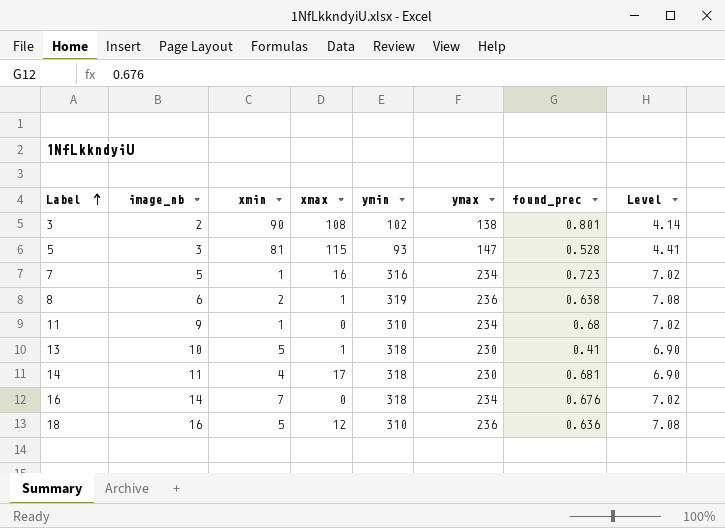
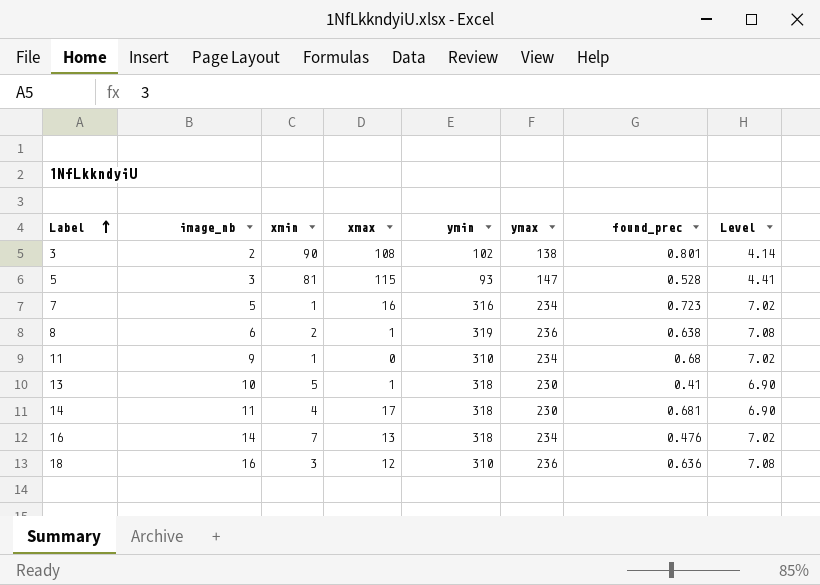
16 | xmax: 0 -> 13
16 | found_prec: 0.676 -> 0.476
18 | xmin: 5 -> 3

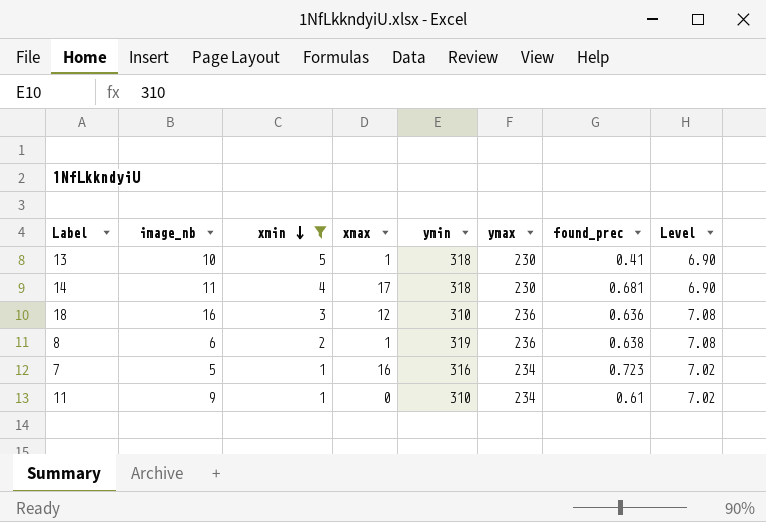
filter: none -> xmin <= 5
row order: Label ascending -> xmin descending
11 | found_prec: 0.68 -> 0.61

